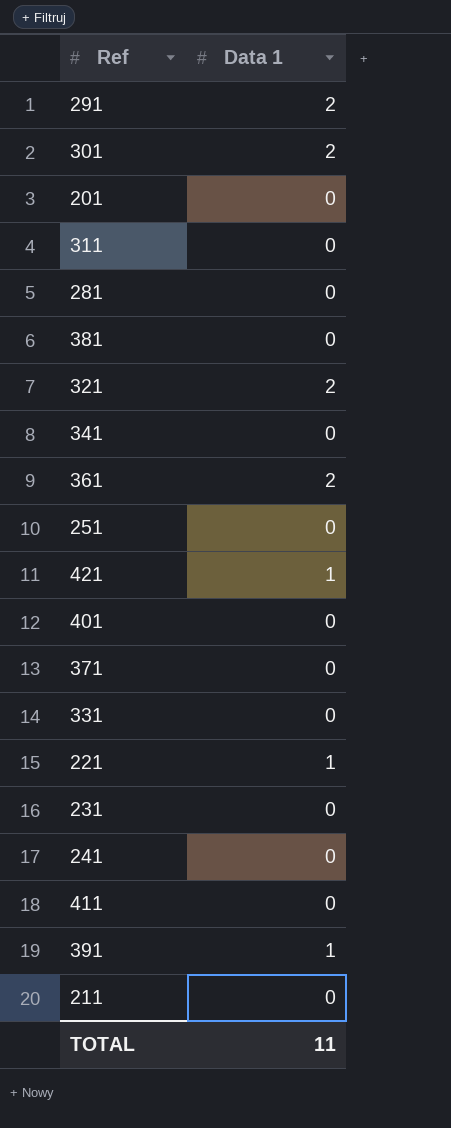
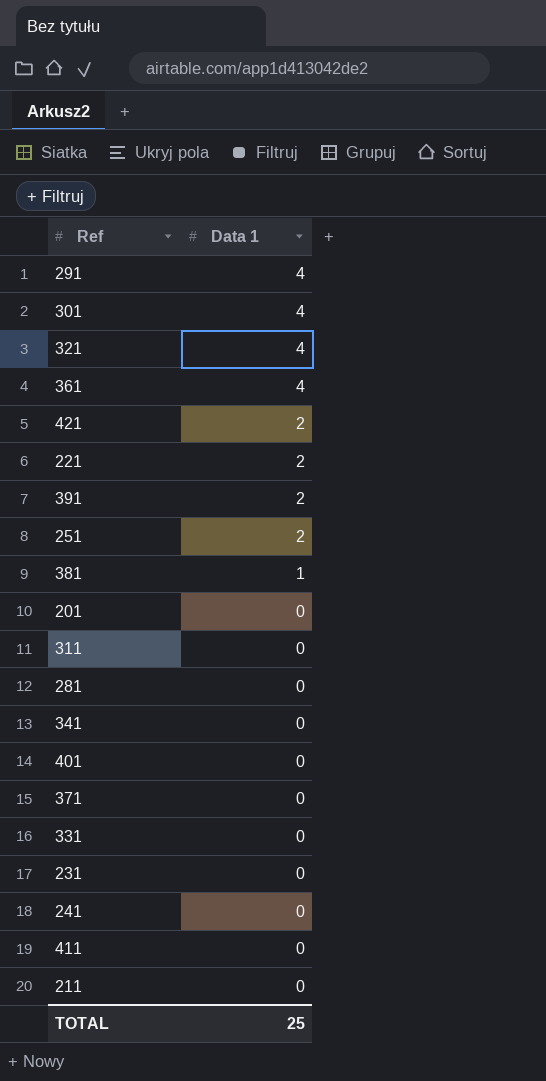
row order: none -> Data 1 descending
291 | Data 1: 2 -> 4
301 | Data 1: 2 -> 4
321 | Data 1: 2 -> 4
361 | Data 1: 2 -> 4
421 | Data 1: 1 -> 2
221 | Data 1: 1 -> 2
391 | Data 1: 1 -> 2
251 | Data 1: 0 -> 2
381 | Data 1: 0 -> 1
TOTAL | Data 1: 11 -> 25

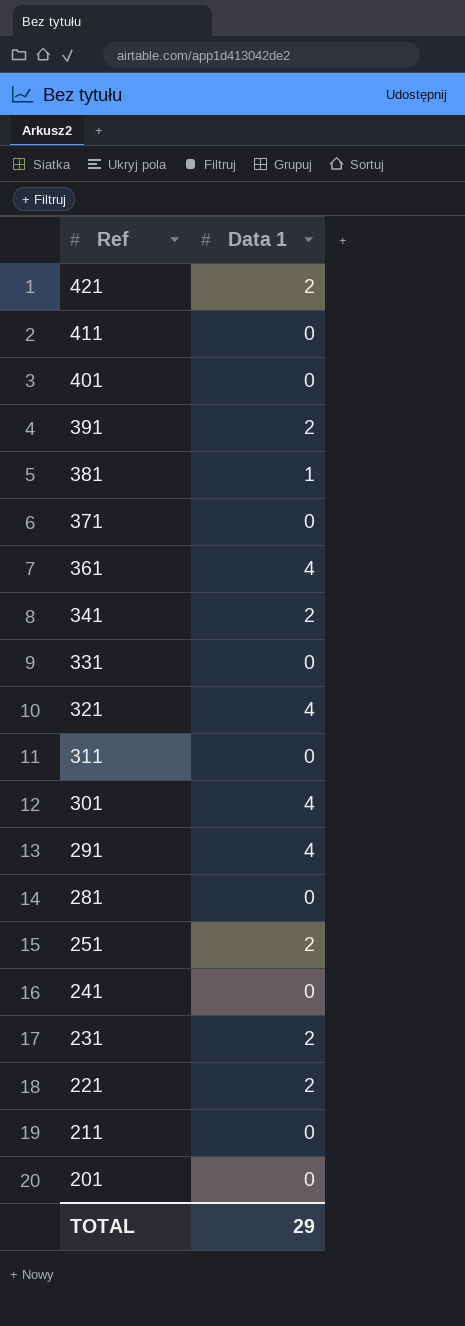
row order: Data 1 descending -> Ref descending
341 | Data 1: 0 -> 2
231 | Data 1: 0 -> 2
TOTAL | Data 1: 25 -> 29

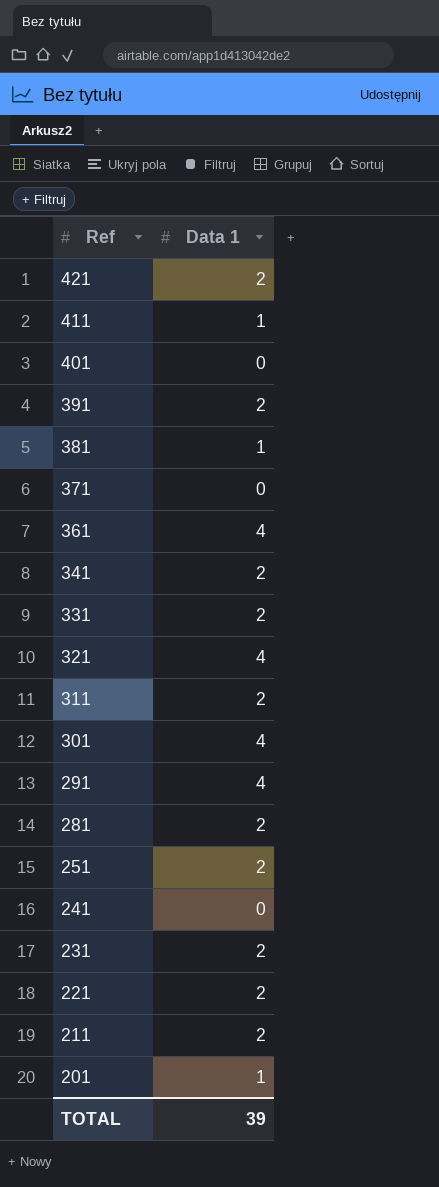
411 | Data 1: 0 -> 1
331 | Data 1: 0 -> 2
311 | Data 1: 0 -> 2
281 | Data 1: 0 -> 2
211 | Data 1: 0 -> 2
201 | Data 1: 0 -> 1
TOTAL | Data 1: 29 -> 39

